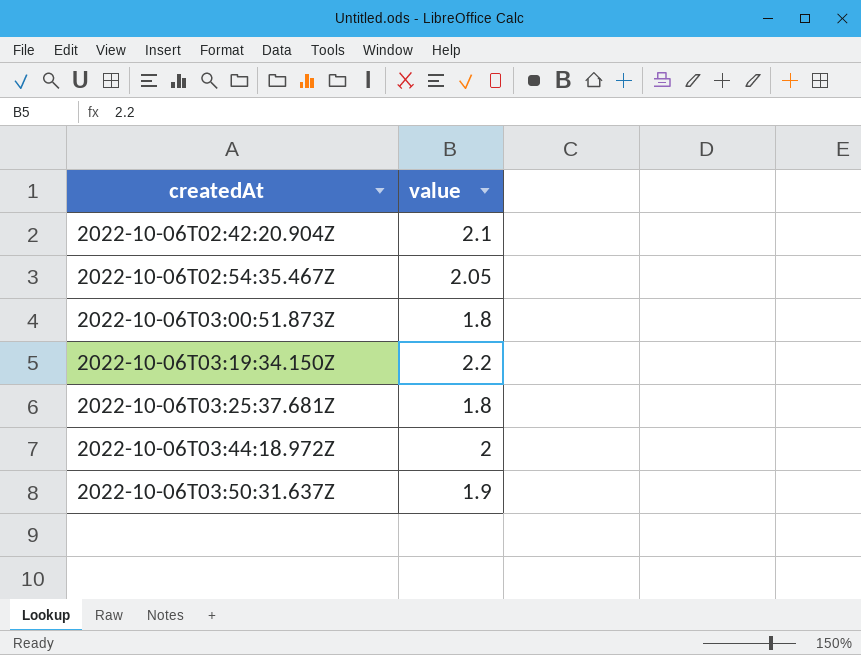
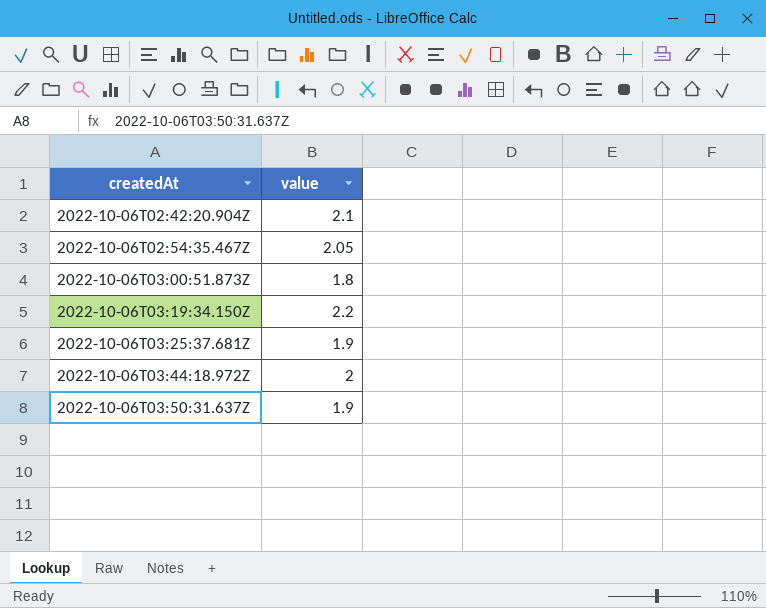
2022-10-06T03:25:37.681Z | value: 1.8 -> 1.9

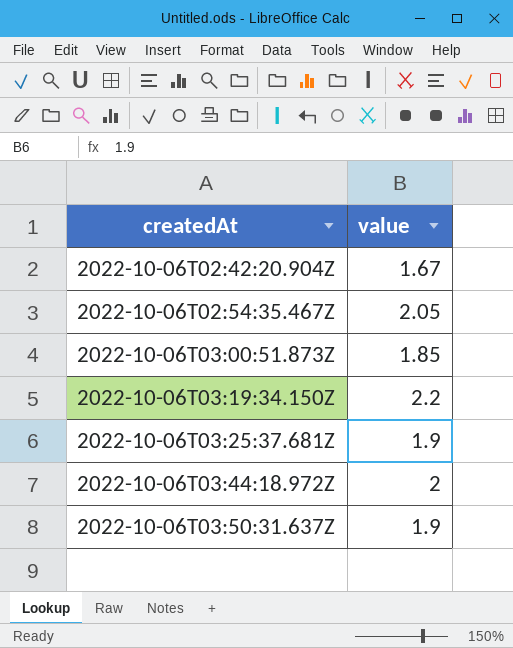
2022-10-06T02:42:20.904Z | value: 2.1 -> 1.67
2022-10-06T03:00:51.873Z | value: 1.8 -> 1.85

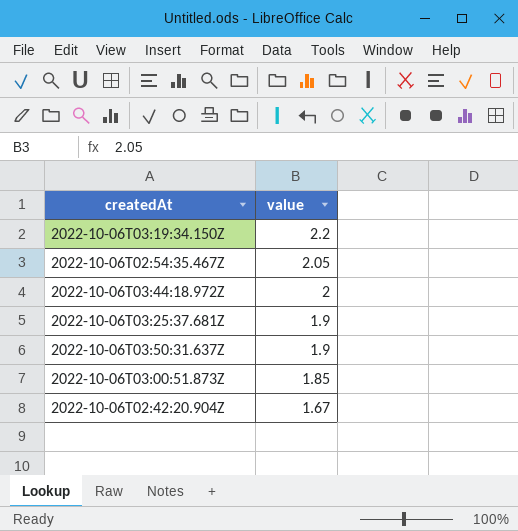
row order: createdAt ascending -> value descending

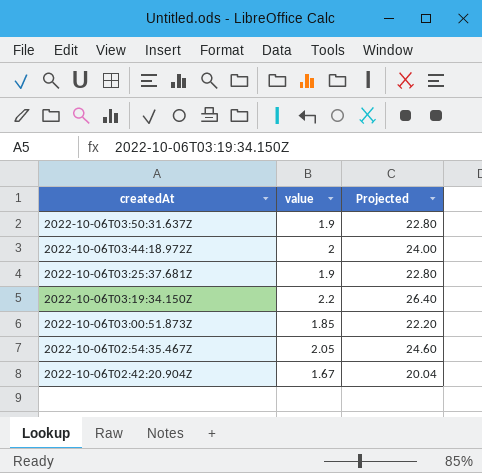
row order: value descending -> createdAt descending
column Projected | formula: none -> [value] * 12

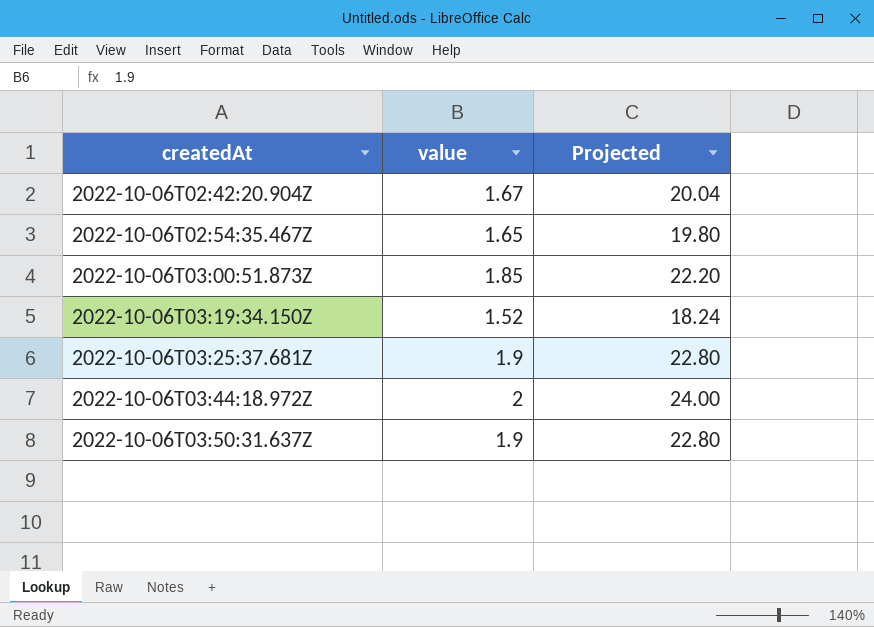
row order: createdAt descending -> createdAt ascending
2022-10-06T02:54:35.467Z | value: 2.05 -> 1.65
2022-10-06T02:54:35.467Z | Projected: 24.60 -> 19.80
2022-10-06T03:19:34.150Z | value: 2.2 -> 1.52
2022-10-06T03:19:34.150Z | Projected: 26.40 -> 18.24

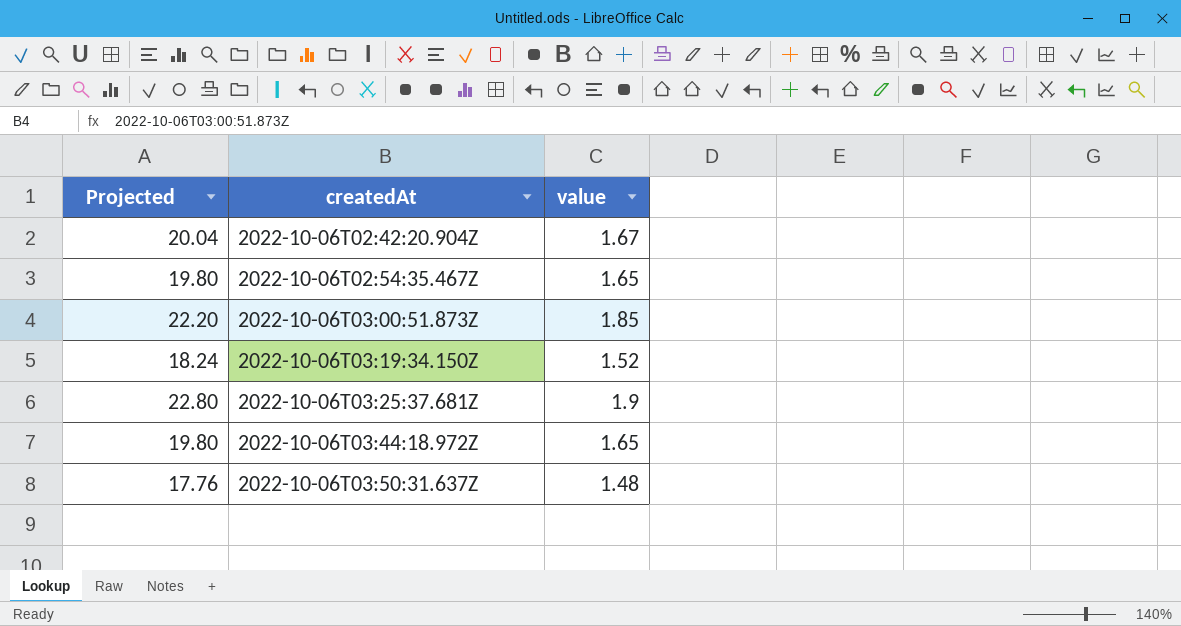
column Projected | position: 3 -> 1
2022-10-06T03:44:18.972Z | Projected: 24.00 -> 19.80
2022-10-06T03:44:18.972Z | value: 2 -> 1.65
2022-10-06T03:50:31.637Z | Projected: 22.80 -> 17.76
2022-10-06T03:50:31.637Z | value: 1.9 -> 1.48

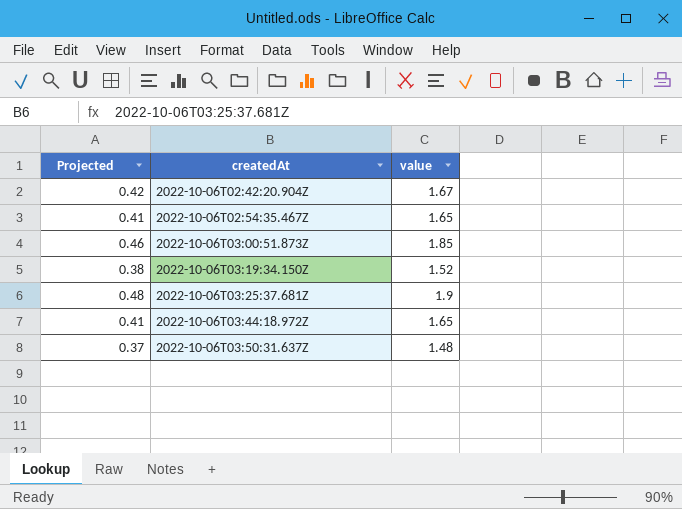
column Projected | formula: [value] * 12 -> [value] * 0.25

